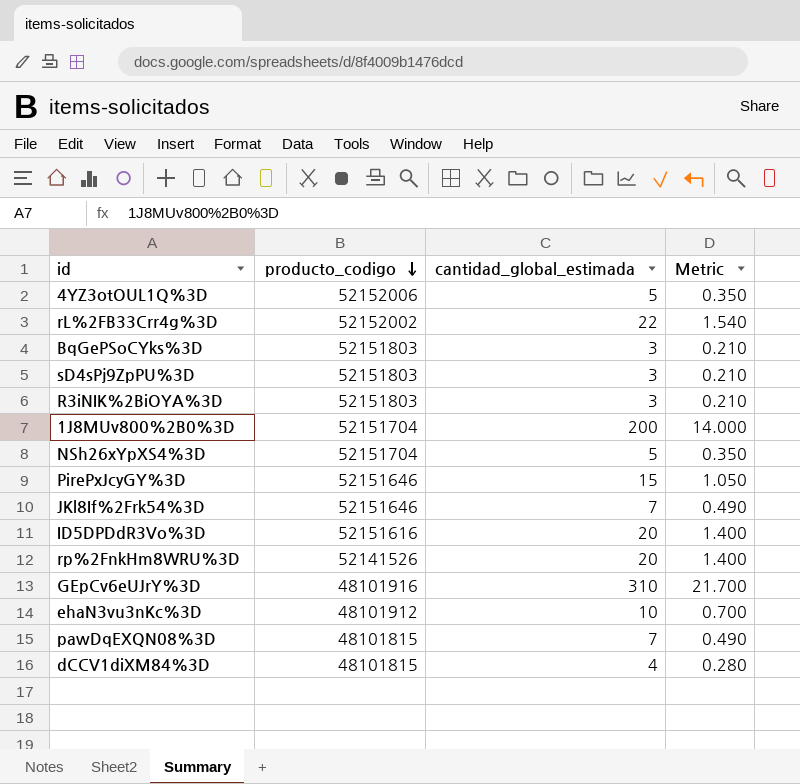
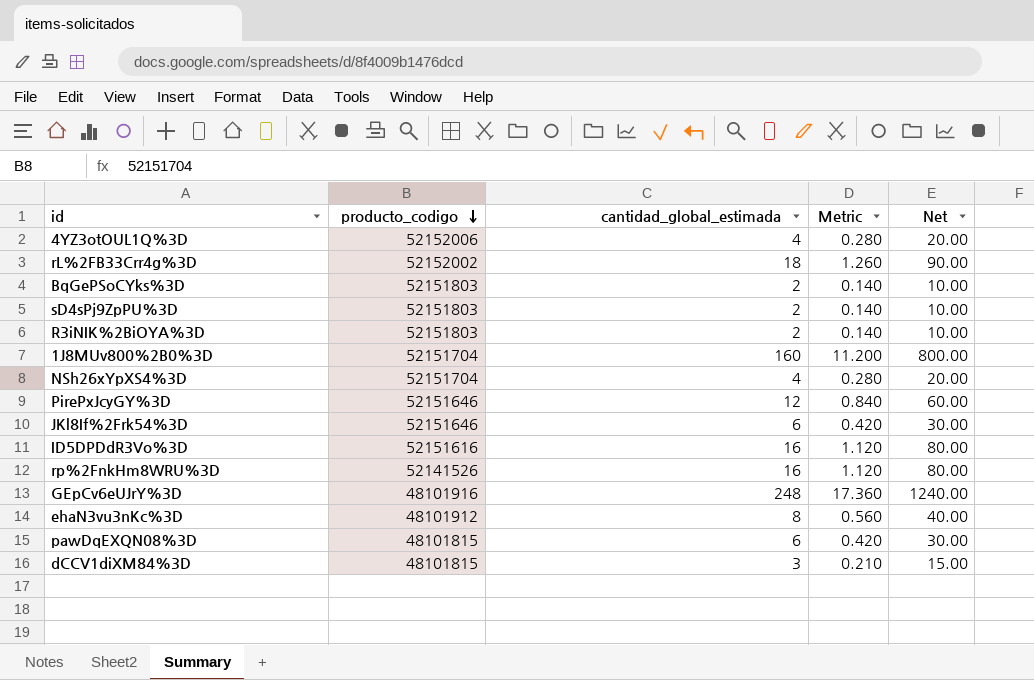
column Net | formula: none -> [cantidad_global_estimada] * 5
4YZ3otOUL1Q%3D | cantidad_global_estimada: 5 -> 4
4YZ3otOUL1Q%3D | Metric: 0.350 -> 0.280
rL%2FB33Crr4g%3D | cantidad_global_estimada: 22 -> 18
rL%2FB33Crr4g%3D | Metric: 1.540 -> 1.260
BqGePSoCYks%3D | cantidad_global_estimada: 3 -> 2
BqGePSoCYks%3D | Metric: 0.210 -> 0.140
sD4sPj9ZpPU%3D | cantidad_global_estimada: 3 -> 2
sD4sPj9ZpPU%3D | Metric: 0.210 -> 0.140
R3iNIK%2BiOYA%3D | cantidad_global_estimada: 3 -> 2
R3iNIK%2BiOYA%3D | Metric: 0.210 -> 0.140
1J8MUv800%2B0%3D | cantidad_global_estimada: 200 -> 160
1J8MUv800%2B0%3D | Metric: 14.000 -> 11.200
NSh26xYpXS4%3D | cantidad_global_estimada: 5 -> 4
NSh26xYpXS4%3D | Metric: 0.350 -> 0.280
PirePxJcyGY%3D | cantidad_global_estimada: 15 -> 12
PirePxJcyGY%3D | Metric: 1.050 -> 0.840
JKl8If%2Frk54%3D | cantidad_global_estimada: 7 -> 6
JKl8If%2Frk54%3D | Metric: 0.490 -> 0.420
ID5DPDdR3Vo%3D | cantidad_global_estimada: 20 -> 16
ID5DPDdR3Vo%3D | Metric: 1.400 -> 1.120
rp%2FnkHm8WRU%3D | cantidad_global_estimada: 20 -> 16
rp%2FnkHm8WRU%3D | Metric: 1.400 -> 1.120
GEpCv6eUJrY%3D | cantidad_global_estimada: 310 -> 248
GEpCv6eUJrY%3D | Metric: 21.700 -> 17.360
ehaN3vu3nKc%3D | cantidad_global_estimada: 10 -> 8
ehaN3vu3nKc%3D | Metric: 0.700 -> 0.560
pawDqEXQN08%3D | cantidad_global_estimada: 7 -> 6
pawDqEXQN08%3D | Metric: 0.490 -> 0.420
dCCV1diXM84%3D | cantidad_global_estimada: 4 -> 3
dCCV1diXM84%3D | Metric: 0.280 -> 0.210

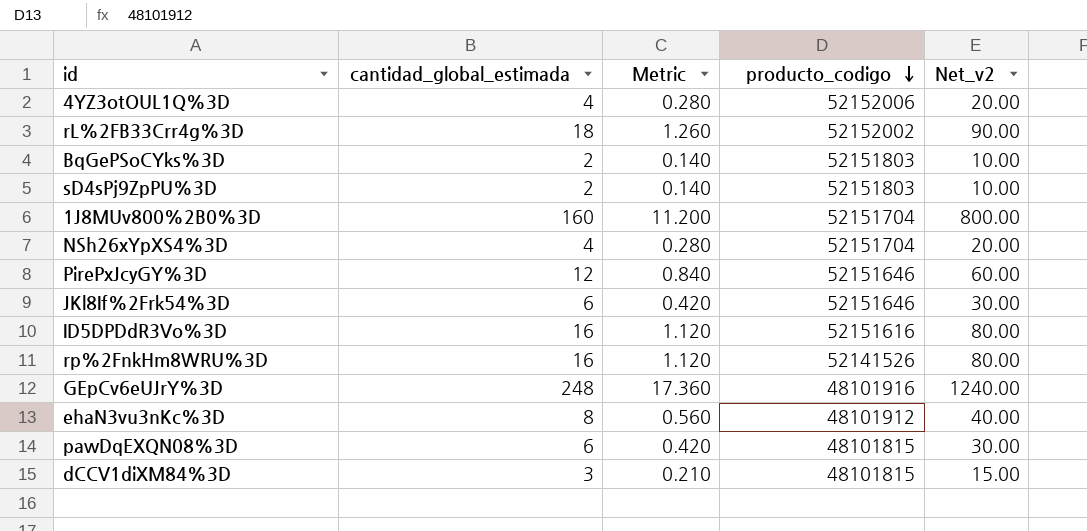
column producto_codigo | position: 2 -> 4
column name: Net -> Net_v2
row R3iNIK%2BiOYA%3D: 52151803 | 2 | 0.140 | 10.00 -> none

